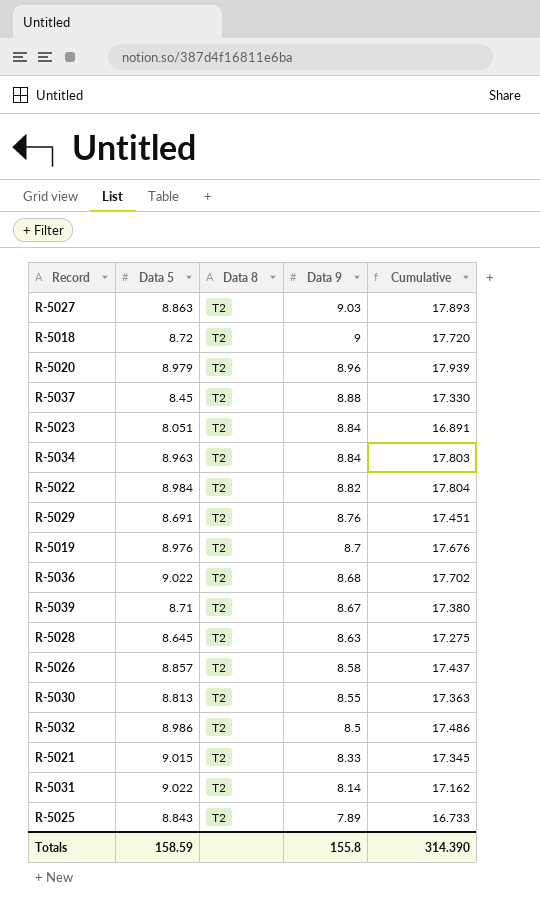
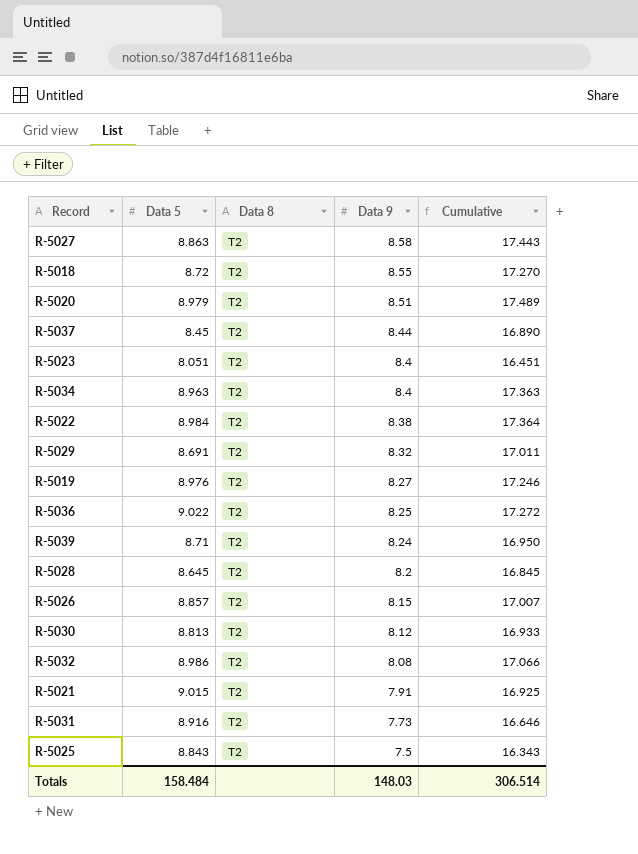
R-5027 | Data 9: 9.03 -> 8.58
R-5027 | Cumulative: 17.893 -> 17.443
R-5018 | Data 9: 9 -> 8.55
R-5018 | Cumulative: 17.720 -> 17.270
R-5020 | Data 9: 8.96 -> 8.51
R-5020 | Cumulative: 17.939 -> 17.489
R-5037 | Data 9: 8.88 -> 8.44
R-5037 | Cumulative: 17.330 -> 16.890
R-5023 | Data 9: 8.84 -> 8.4
R-5023 | Cumulative: 16.891 -> 16.451
R-5034 | Data 9: 8.84 -> 8.4
R-5034 | Cumulative: 17.803 -> 17.363
R-5022 | Data 9: 8.82 -> 8.38
R-5022 | Cumulative: 17.804 -> 17.364
R-5029 | Data 9: 8.76 -> 8.32
R-5029 | Cumulative: 17.451 -> 17.011
R-5019 | Data 9: 8.7 -> 8.27
R-5019 | Cumulative: 17.676 -> 17.246
R-5036 | Data 9: 8.68 -> 8.25
R-5036 | Cumulative: 17.702 -> 17.272
R-5039 | Data 9: 8.67 -> 8.24
R-5039 | Cumulative: 17.380 -> 16.950
R-5028 | Data 9: 8.63 -> 8.2
R-5028 | Cumulative: 17.275 -> 16.845
R-5026 | Data 9: 8.58 -> 8.15
R-5026 | Cumulative: 17.437 -> 17.007
R-5030 | Data 9: 8.55 -> 8.12
R-5030 | Cumulative: 17.363 -> 16.933
R-5032 | Data 9: 8.5 -> 8.08
R-5032 | Cumulative: 17.486 -> 17.066
R-5021 | Data 9: 8.33 -> 7.91
R-5021 | Cumulative: 17.345 -> 16.925
R-5031 | Data 5: 9.022 -> 8.916
R-5031 | Data 9: 8.14 -> 7.73
R-5031 | Cumulative: 17.162 -> 16.646
R-5025 | Data 9: 7.89 -> 7.5
R-5025 | Cumulative: 16.733 -> 16.343
Totals | Data 5: 158.59 -> 158.484
Totals | Data 9: 155.8 -> 148.03
Totals | Cumulative: 314.390 -> 306.514

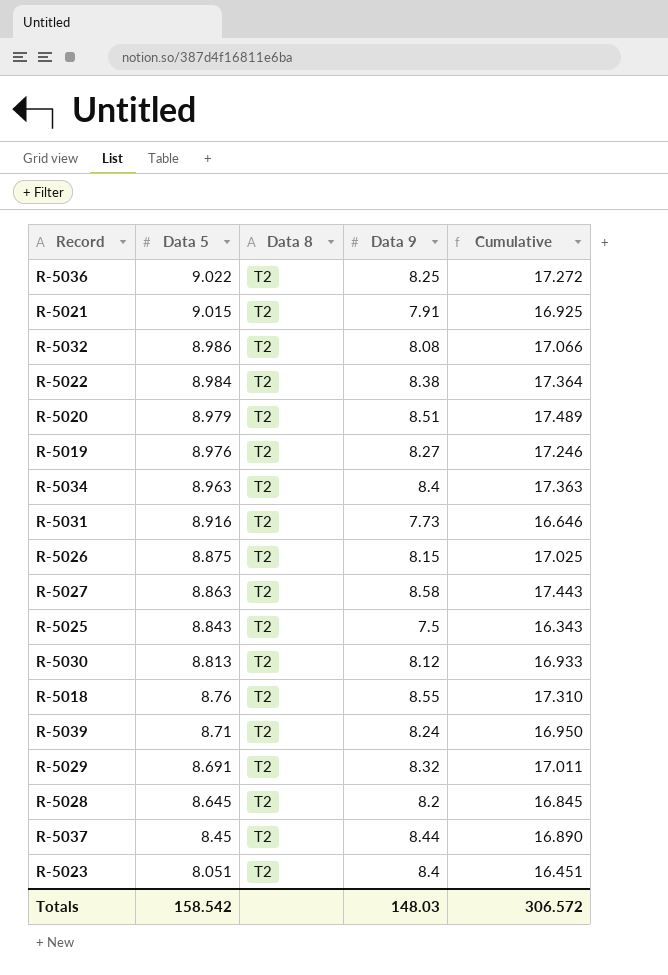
row order: Data 9 descending -> Data 5 descending
R-5026 | Data 5: 8.857 -> 8.875
R-5026 | Cumulative: 17.007 -> 17.025
R-5018 | Data 5: 8.72 -> 8.76
R-5018 | Cumulative: 17.270 -> 17.310
Totals | Data 5: 158.484 -> 158.542
Totals | Cumulative: 306.514 -> 306.572

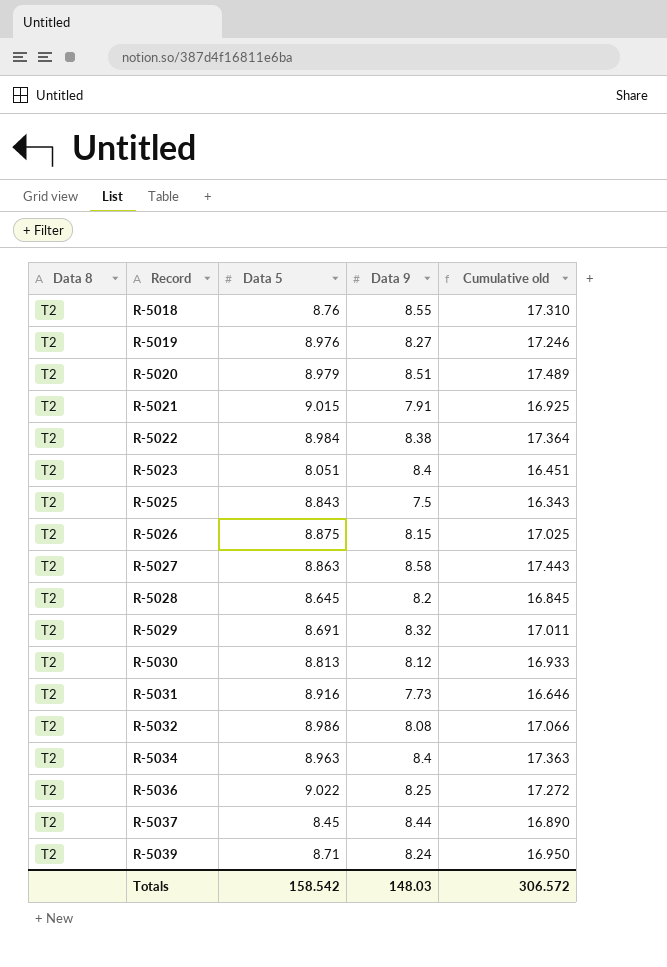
row order: Data 5 descending -> Record ascending
column Data 8 | position: 3 -> 1
column name: Cumulative -> Cumulative old

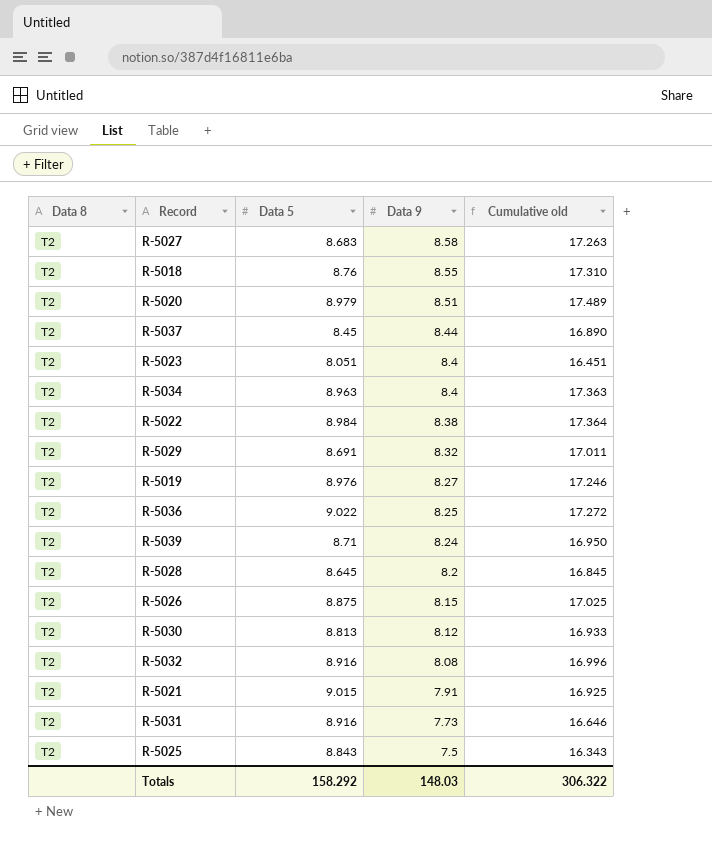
row order: Record ascending -> Data 9 descending
R-5027 | Data 5: 8.863 -> 8.683
R-5027 | Cumulative old: 17.443 -> 17.263
R-5032 | Data 5: 8.986 -> 8.916
R-5032 | Cumulative old: 17.066 -> 16.996
Totals | Data 5: 158.542 -> 158.292
Totals | Cumulative old: 306.572 -> 306.322

